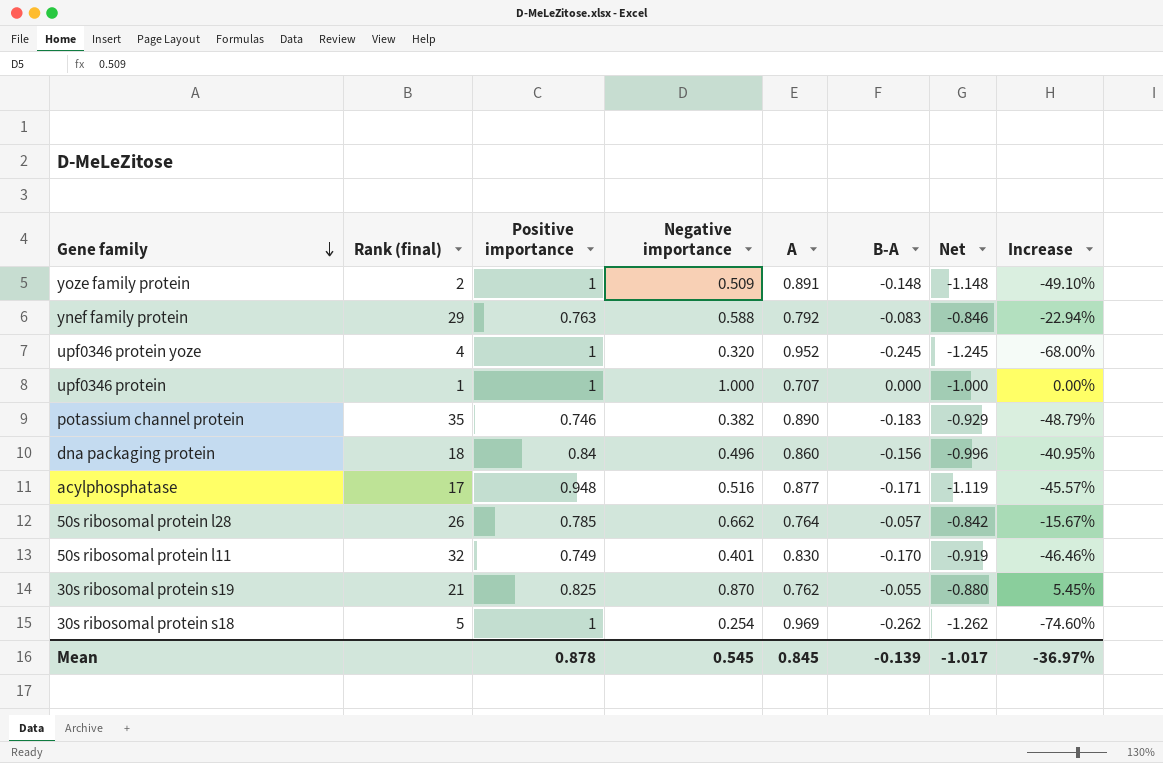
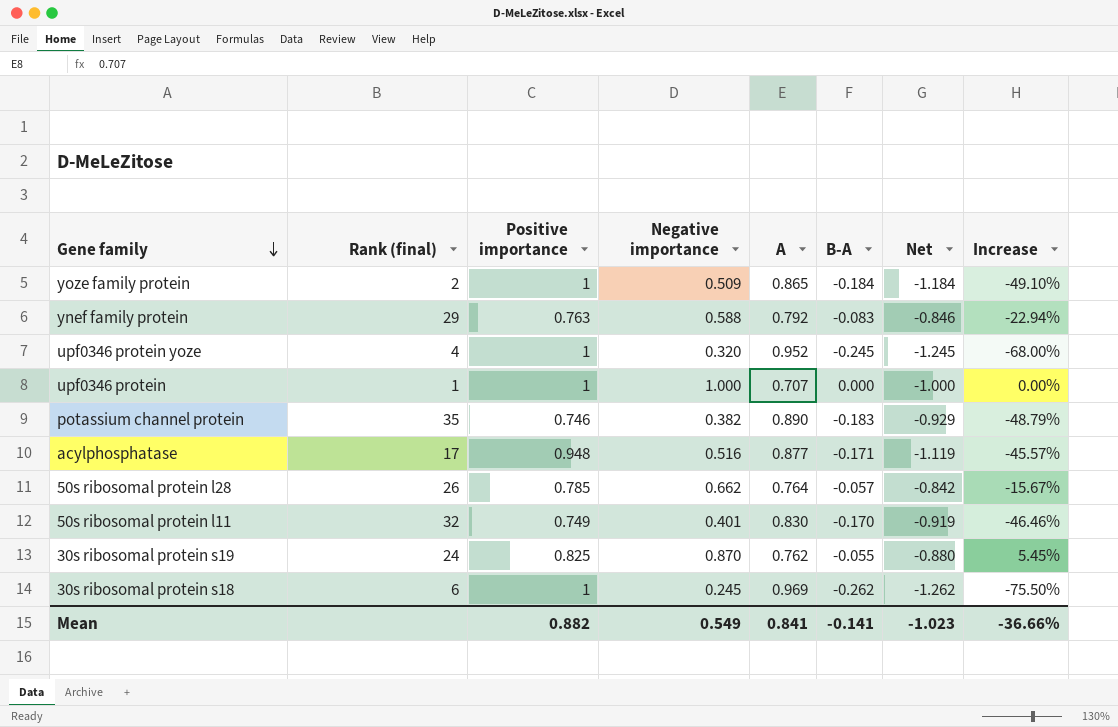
row dna packaging protein: 18 | 0.84 | 0.496 | 0.860 | -0.156 | -0.996 | -40.95% -> none
yoze family protein | A: 0.891 -> 0.865
yoze family protein | B-A: -0.148 -> -0.184
yoze family protein | Net: -1.148 -> -1.184
30s ribosomal protein s19 | Rank (final): 21 -> 24
30s ribosomal protein s18 | Rank (final): 5 -> 6
30s ribosomal protein s18 | Negative importance: 0.254 -> 0.245
30s ribosomal protein s18 | Increase: -74.60% -> -75.50%
Mean | Positive importance: 0.878 -> 0.882
Mean | Negative importance: 0.545 -> 0.549
Mean | A: 0.845 -> 0.841
Mean | B-A: -0.139 -> -0.141
Mean | Net: -1.017 -> -1.023
Mean | Increase: -36.97% -> -36.66%

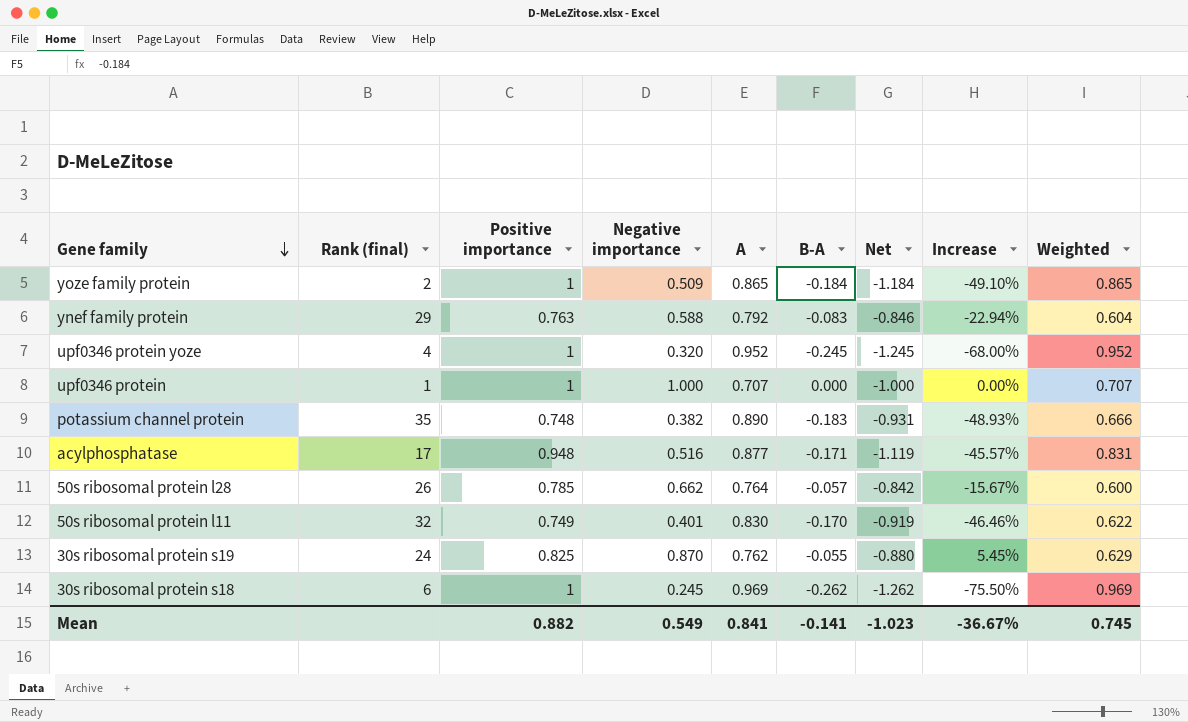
column Weighted | formula: none -> [Positive importance] * [A]
potassium channel protein | Positive importance: 0.746 -> 0.748
potassium channel protein | Net: -0.929 -> -0.931
potassium channel protein | Increase: -48.79% -> -48.93%
Mean | Increase: -36.66% -> -36.67%

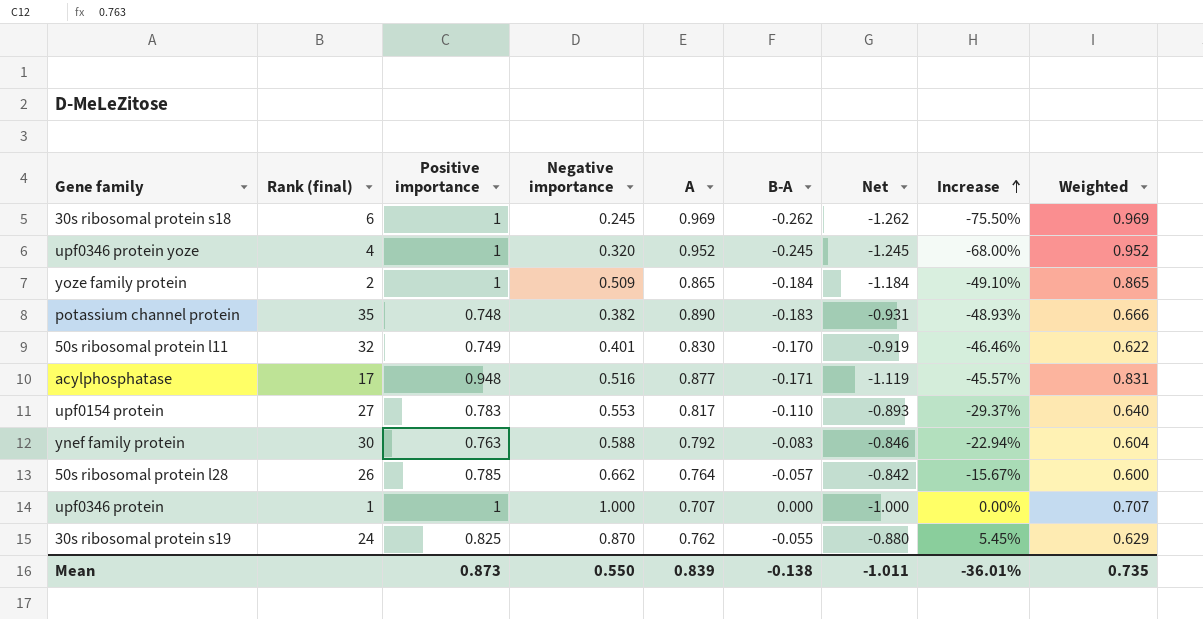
row order: Gene family descending -> Increase ascending
row upf0154 protein: none -> 27 | 0.783 | 0.553 | 0.817 | -0.110 | -0.893 | -29.37% | 0.640
ynef family protein | Rank (final): 29 -> 30
Mean | Positive importance: 0.882 -> 0.873
Mean | Negative importance: 0.549 -> 0.550
Mean | A: 0.841 -> 0.839
Mean | B-A: -0.141 -> -0.138
Mean | Net: -1.023 -> -1.011
Mean | Increase: -36.67% -> -36.01%
Mean | Weighted: 0.745 -> 0.735

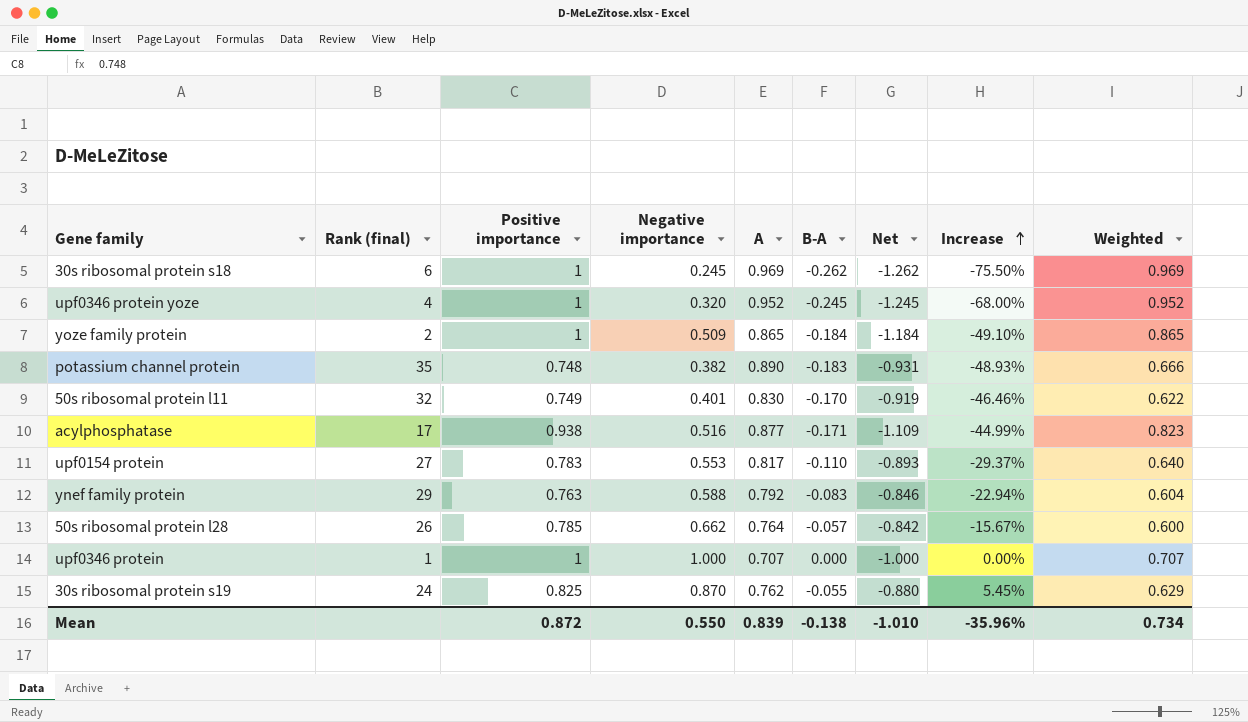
acylphosphatase | Positive importance: 0.948 -> 0.938
acylphosphatase | Net: -1.119 -> -1.109
acylphosphatase | Increase: -45.57% -> -44.99%
acylphosphatase | Weighted: 0.831 -> 0.823
ynef family protein | Rank (final): 30 -> 29
Mean | Positive importance: 0.873 -> 0.872
Mean | Net: -1.011 -> -1.010
Mean | Increase: -36.01% -> -35.96%
Mean | Weighted: 0.735 -> 0.734

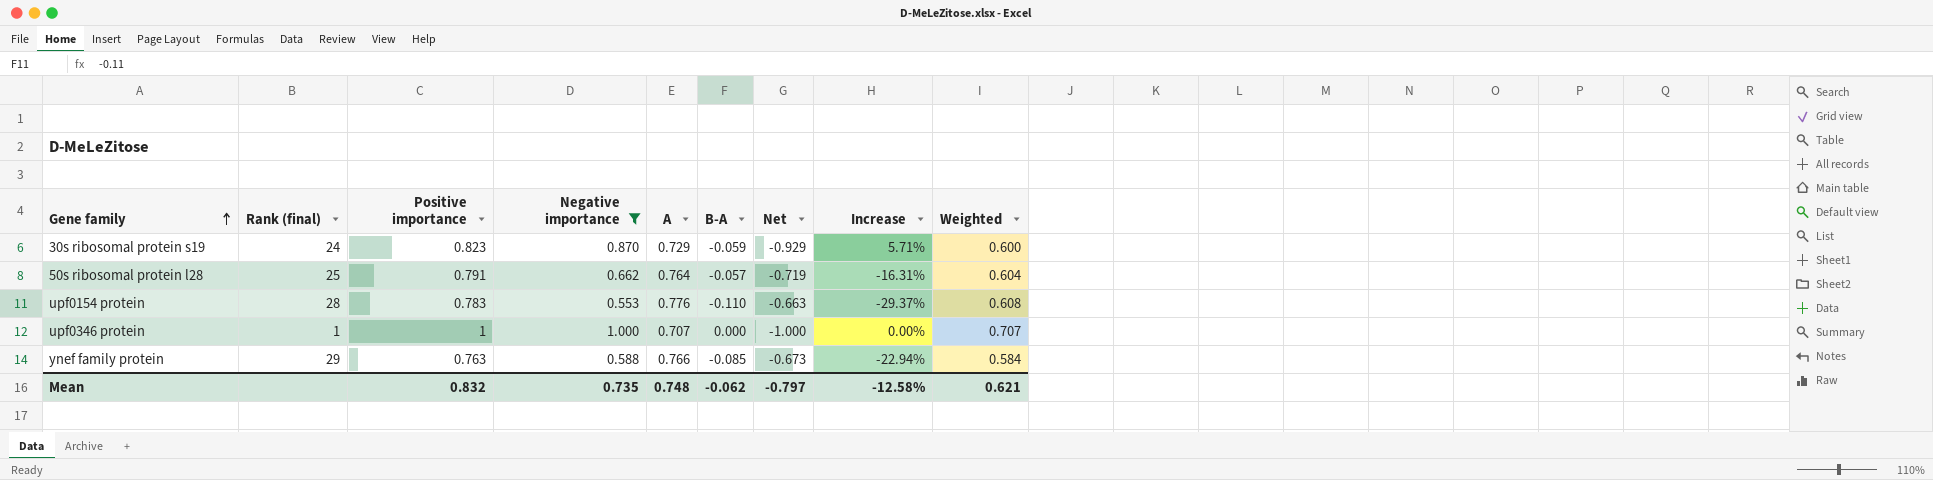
filter: none -> Negative importance >= 0.553
row order: Increase ascending -> Gene family ascending
column Net | formula: [B-A] - [Positive importance] -> [B-A] - [Negative importance]
30s ribosomal protein s19 | Positive importance: 0.825 -> 0.823
30s ribosomal protein s19 | A: 0.762 -> 0.729
30s ribosomal protein s19 | B-A: -0.055 -> -0.059
30s ribosomal protein s19 | Increase: 5.45% -> 5.71%
30s ribosomal protein s19 | Weighted: 0.629 -> 0.600
50s ribosomal protein l28 | Rank (final): 26 -> 25
50s ribosomal protein l28 | Positive importance: 0.785 -> 0.791
50s ribosomal protein l28 | Increase: -15.67% -> -16.31%
50s ribosomal protein l28 | Weighted: 0.600 -> 0.604
upf0154 protein | Rank (final): 27 -> 28
upf0154 protein | A: 0.817 -> 0.776
upf0154 protein | Weighted: 0.640 -> 0.608
ynef family protein | A: 0.792 -> 0.766
ynef family protein | B-A: -0.083 -> -0.085
ynef family protein | Weighted: 0.604 -> 0.584
Mean | Positive importance: 0.872 -> 0.832
Mean | Negative importance: 0.550 -> 0.735
Mean | A: 0.839 -> 0.748
Mean | B-A: -0.138 -> -0.062
Mean | Net: -1.010 -> -0.797
Mean | Increase: -35.96% -> -12.58%
Mean | Weighted: 0.734 -> 0.621

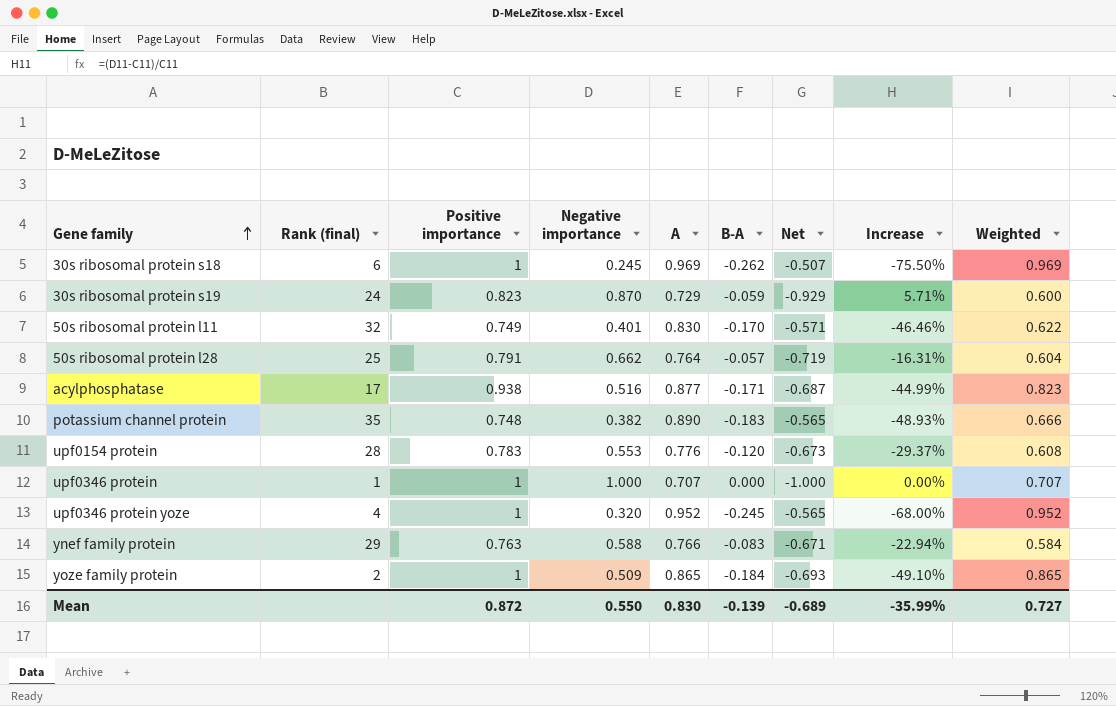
filter: Negative importance >= 0.553 -> none
upf0154 protein | B-A: -0.110 -> -0.120
upf0154 protein | Net: -0.663 -> -0.673
ynef family protein | B-A: -0.085 -> -0.083
ynef family protein | Net: -0.673 -> -0.671
Mean | Positive importance: 0.832 -> 0.872
Mean | Negative importance: 0.735 -> 0.550
Mean | A: 0.748 -> 0.830
Mean | B-A: -0.062 -> -0.139
Mean | Net: -0.797 -> -0.689
Mean | Increase: -12.58% -> -35.99%
Mean | Weighted: 0.621 -> 0.727

